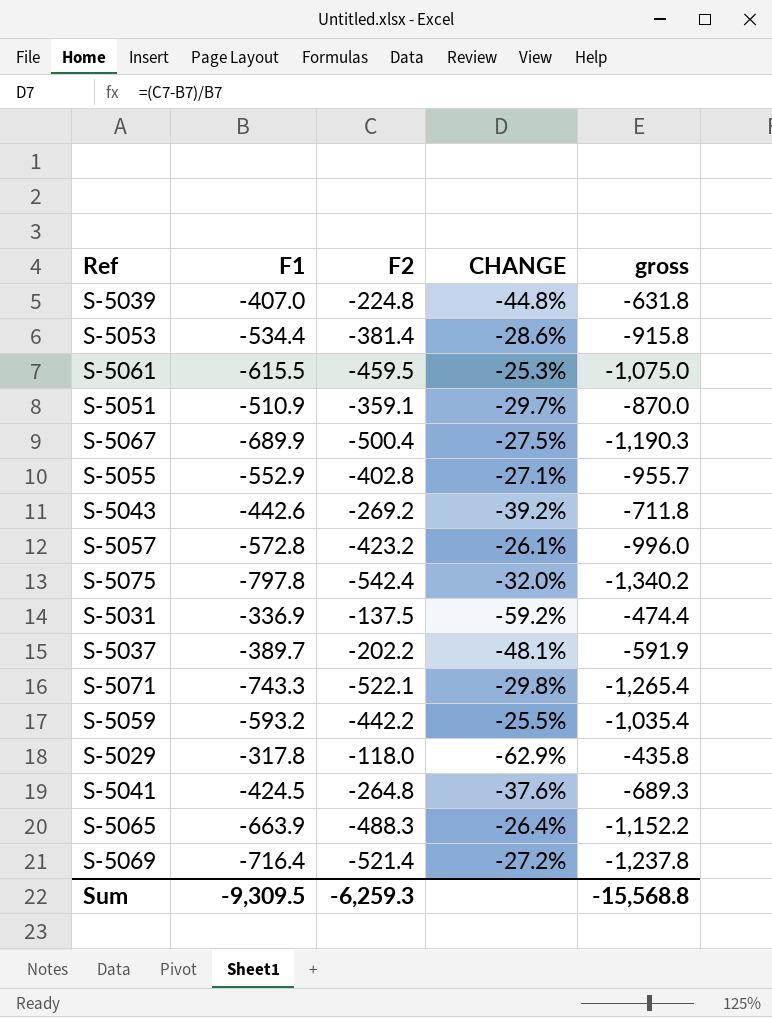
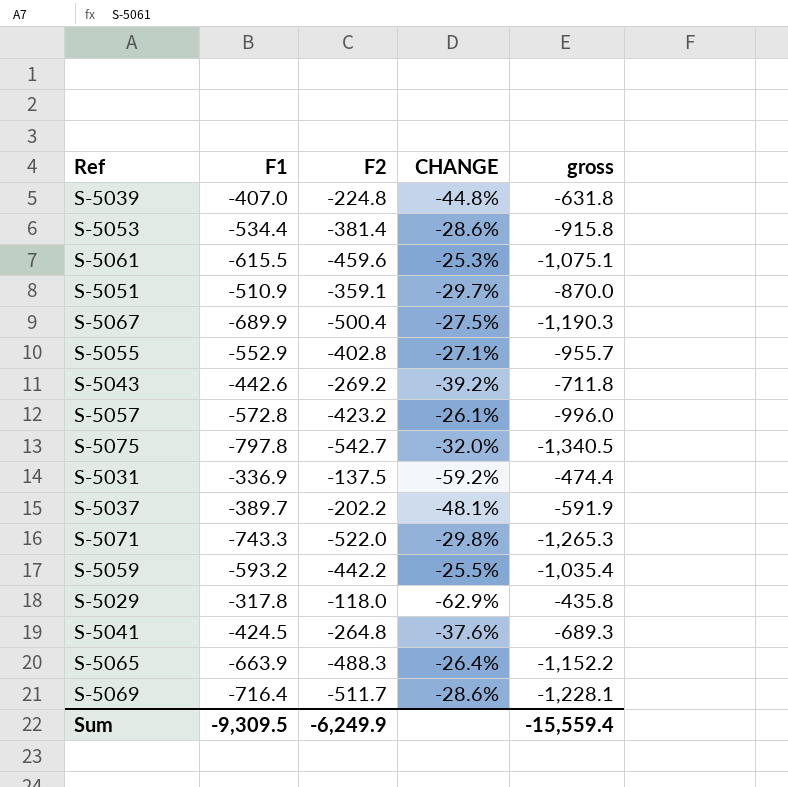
S-5061 | F2: -459.5 -> -459.6
S-5061 | gross: -1,075.0 -> -1,075.1
S-5075 | F2: -542.4 -> -542.7
S-5075 | gross: -1,340.2 -> -1,340.5
S-5071 | F2: -522.1 -> -522.0
S-5071 | gross: -1,265.4 -> -1,265.3
S-5069 | F2: -521.4 -> -511.7
S-5069 | CHANGE: -27.2% -> -28.6%
S-5069 | gross: -1,237.8 -> -1,228.1
Sum | F2: -6,259.3 -> -6,249.9
Sum | gross: -15,568.8 -> -15,559.4

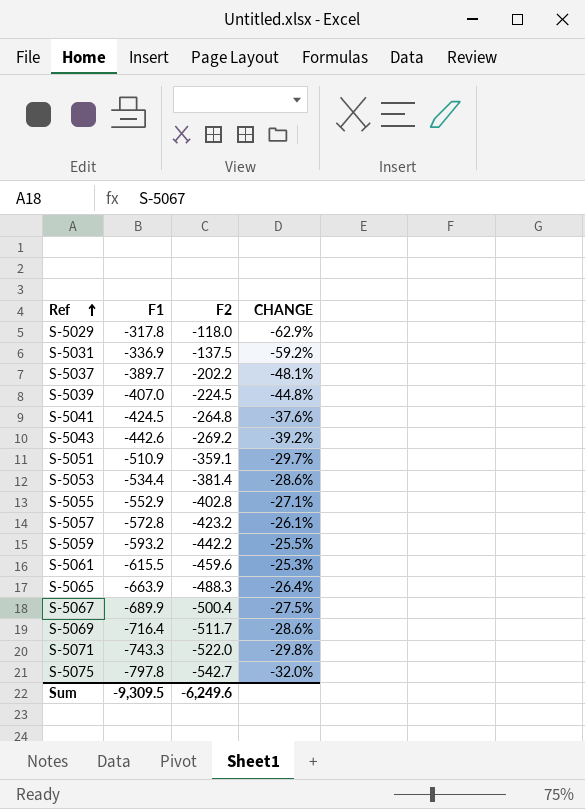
row order: none -> Ref ascending
column gross | formula: [F1] + [F2] -> none
S-5039 | F2: -224.8 -> -224.5
Sum | F2: -6,249.9 -> -6,249.6

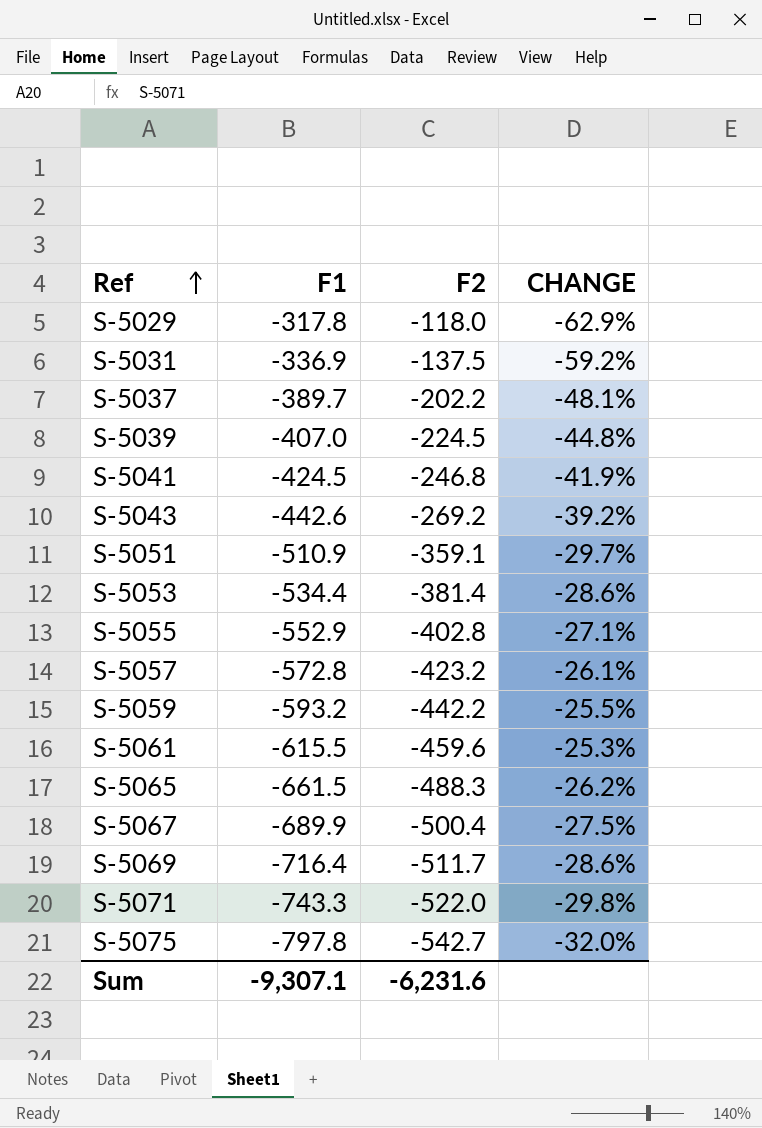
S-5041 | F2: -264.8 -> -246.8
S-5041 | CHANGE: -37.6% -> -41.9%
S-5065 | F1: -663.9 -> -661.5
S-5065 | CHANGE: -26.4% -> -26.2%
Sum | F1: -9,309.5 -> -9,307.1
Sum | F2: -6,249.6 -> -6,231.6

